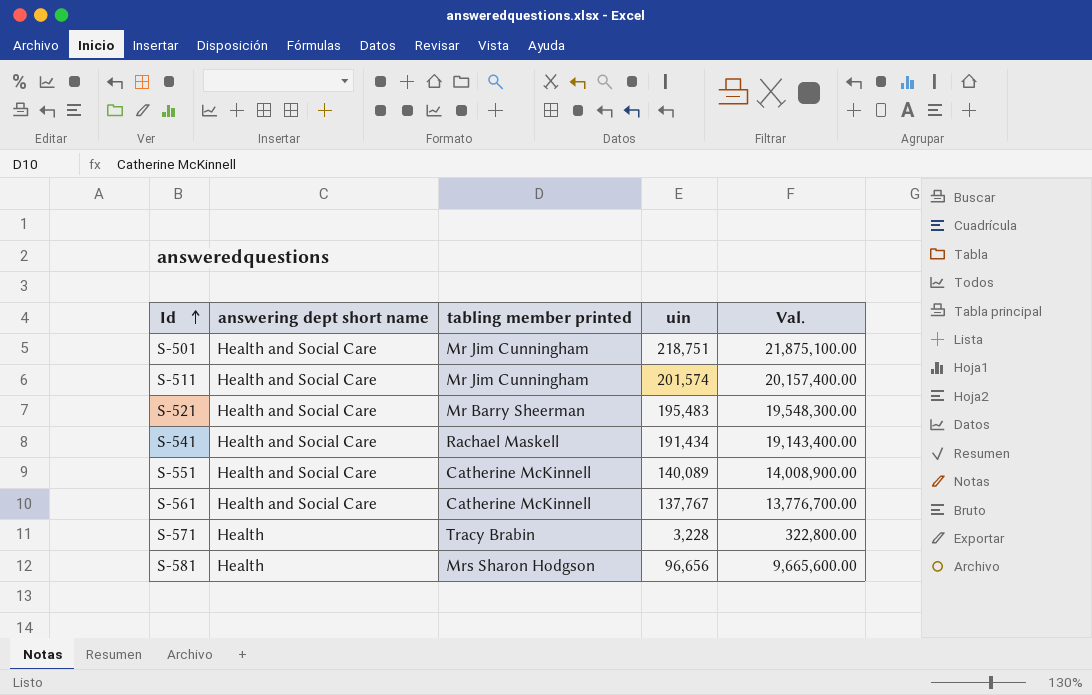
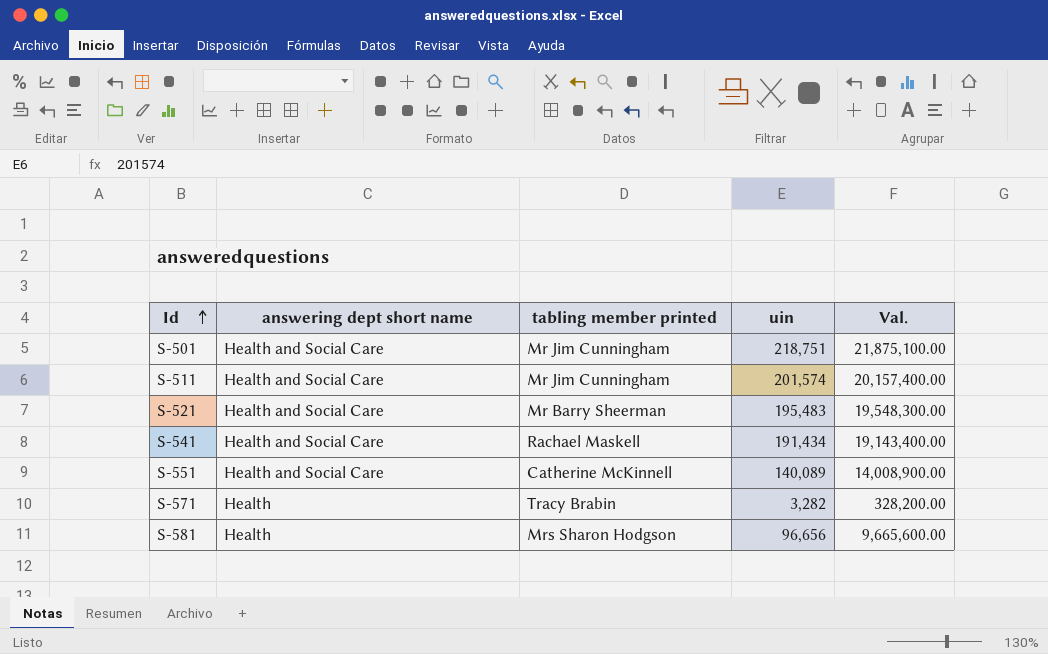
row S-561: Health and Social Care | Catherine McKinnell | 137,767 | 13,776,700.00 -> none
S-571 | uin: 3,228 -> 3,282
S-571 | Val.: 322,800.00 -> 328,200.00

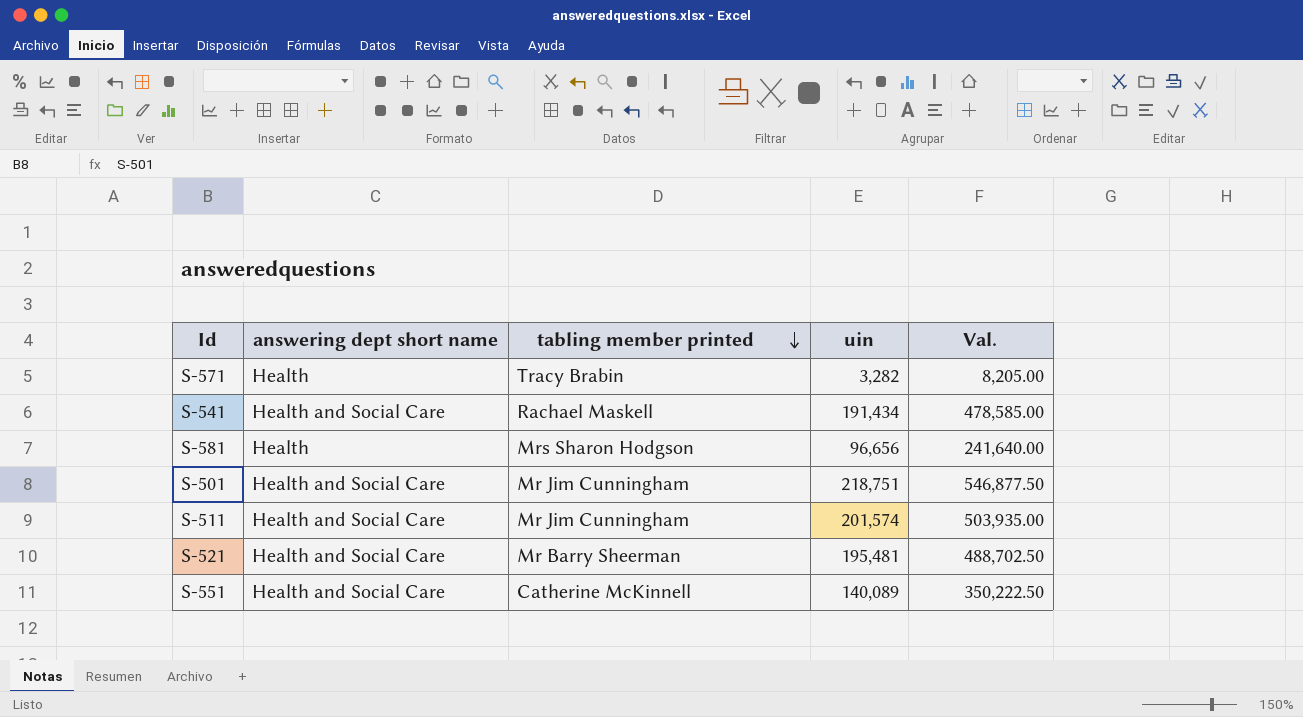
row order: Id ascending -> tabling member printed descending
column Val. | formula: [uin] * 100 -> [uin] * 2.5
S-521 | uin: 195,483 -> 195,481

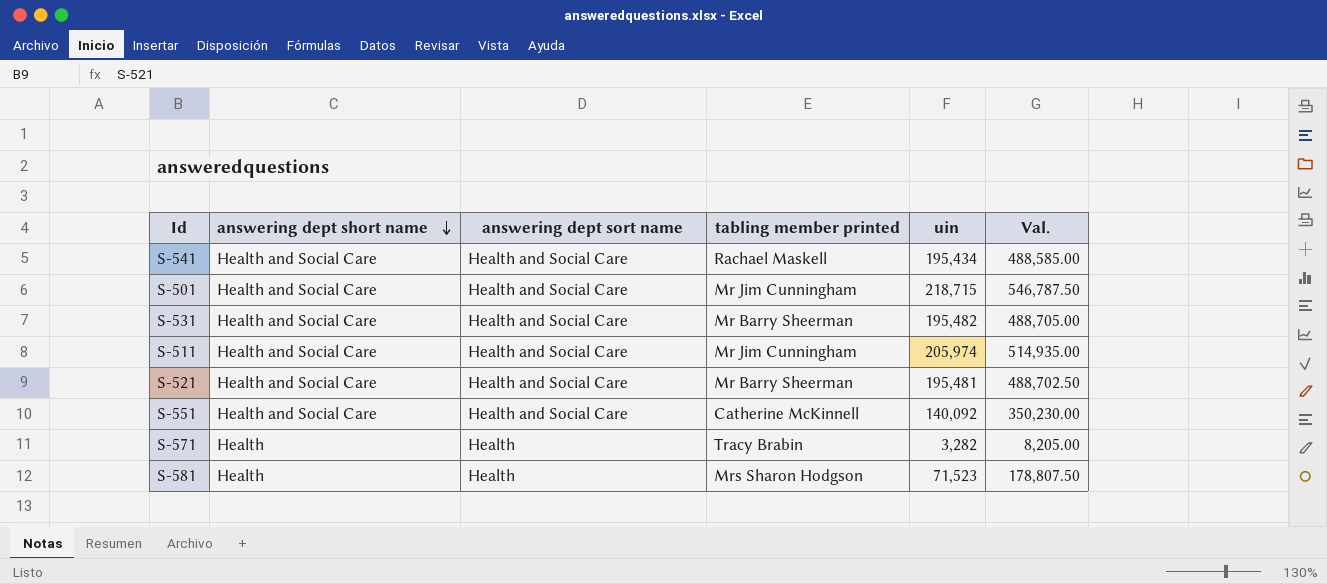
row order: tabling member printed descending -> answering dept short name descending
column answering dept sort name | position: none -> 3
S-541 | uin: 191,434 -> 195,434
S-541 | Val.: 478,585.00 -> 488,585.00
S-501 | uin: 218,751 -> 218,715
S-501 | Val.: 546,877.50 -> 546,787.50
row S-531: none -> Health and Social Care | Health and Social Care | Mr Barry Sheerman | 195,482 | 488,705.00
S-511 | uin: 201,574 -> 205,974
S-511 | Val.: 503,935.00 -> 514,935.00
S-551 | uin: 140,089 -> 140,092
S-551 | Val.: 350,222.50 -> 350,230.00
S-581 | uin: 96,656 -> 71,523
S-581 | Val.: 241,640.00 -> 178,807.50

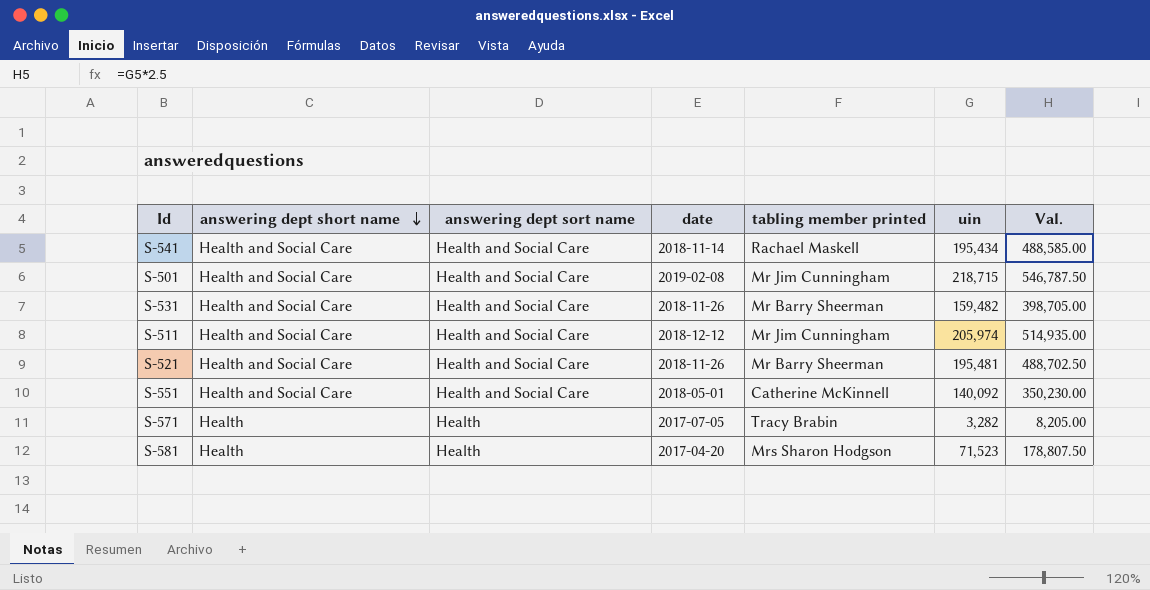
column date | position: none -> 4
S-531 | uin: 195,482 -> 159,482
S-531 | Val.: 488,705.00 -> 398,705.00

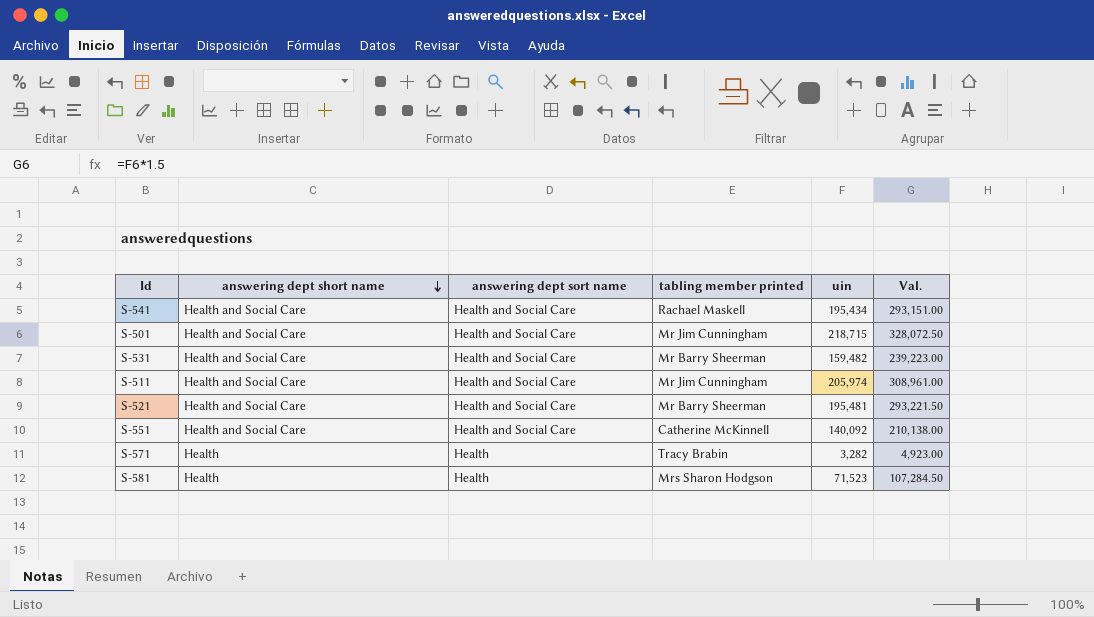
column date | position: 4 -> none
column Val. | formula: [uin] * 2.5 -> [uin] * 1.5

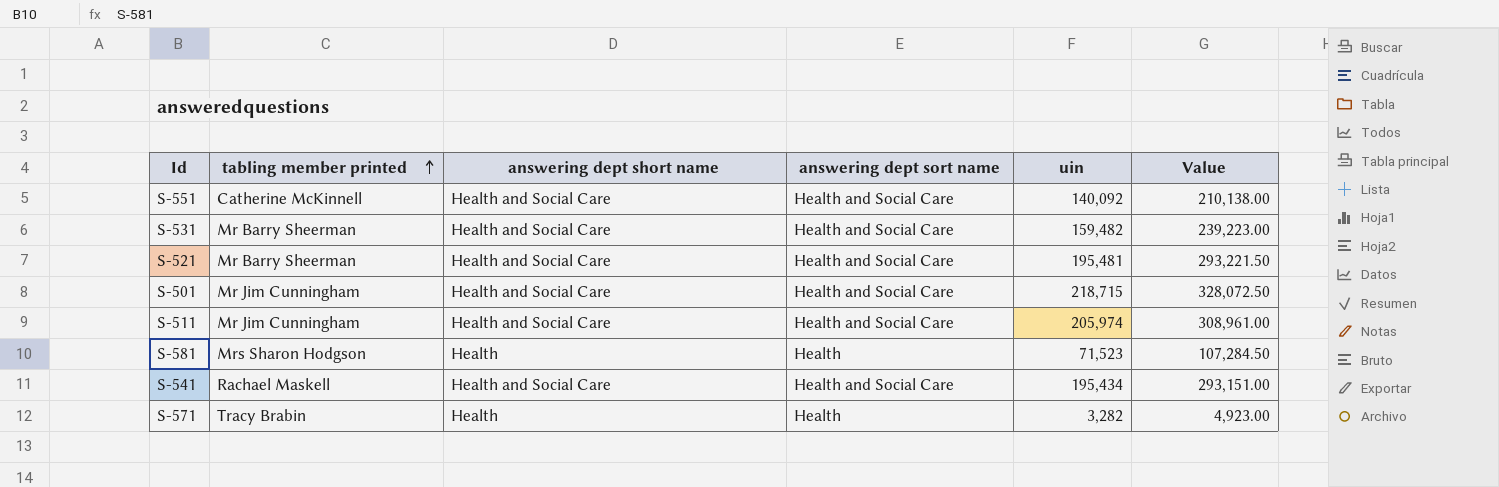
row order: answering dept short name descending -> tabling member printed ascending
column tabling member printed | position: 4 -> 2
column name: Val. -> Value

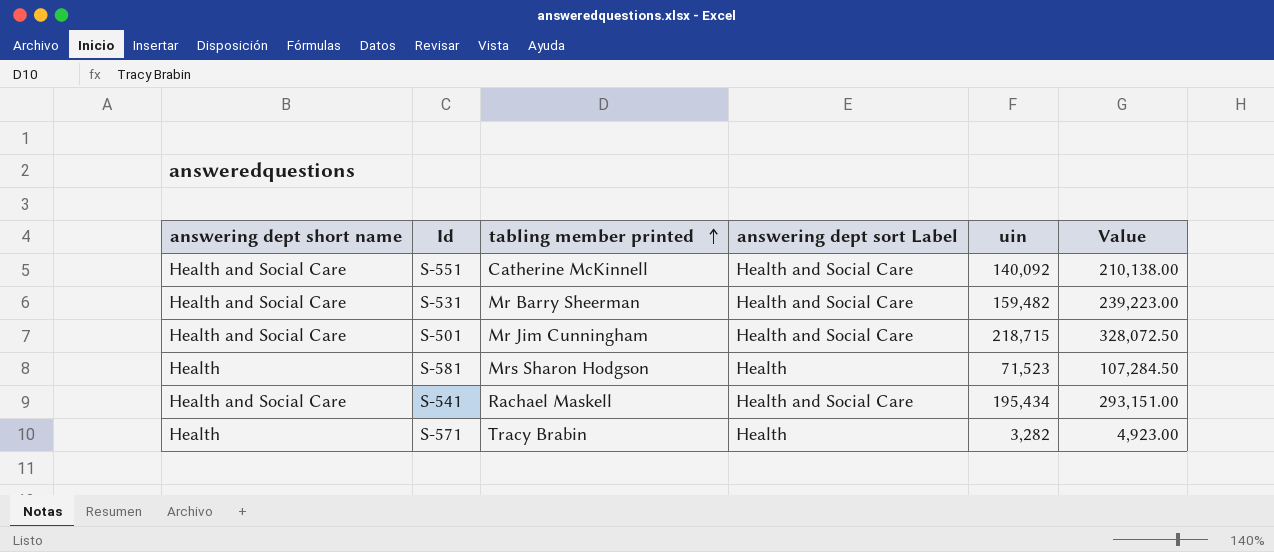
column answering dept short name | position: 3 -> 1
column name: answering dept sort name -> answering dept sort Label
row S-521: Mr Barry Sheerman | Health and Social Care | Health and Social Care | 195,481 | 293,221.50 -> none
row S-511: Mr Jim Cunningham | Health and Social Care | Health and Social Care | 205,974 | 308,961.00 -> none

